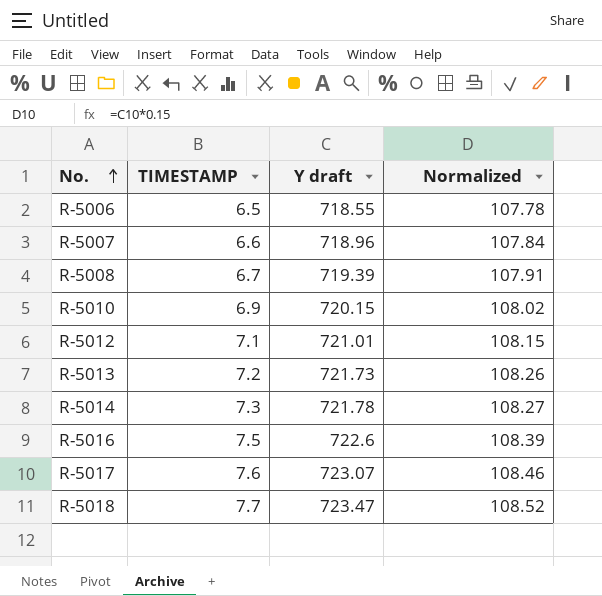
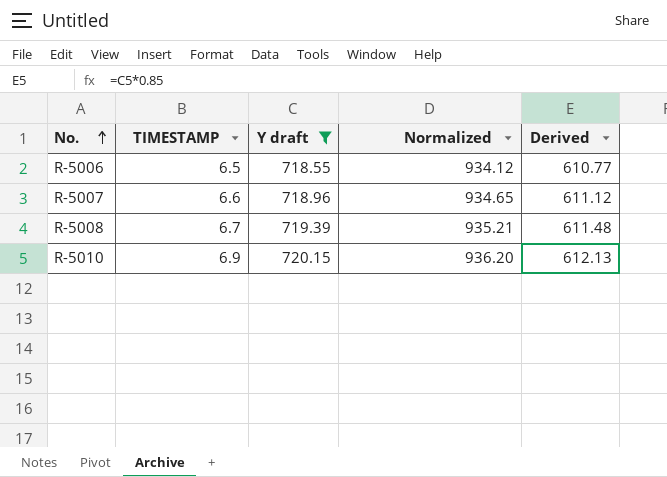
filter: none -> Y draft <= 720.15
column Normalized | formula: [Y draft] * 0.15 -> [Y draft] * 1.3
column Derived | formula: none -> [Y draft] * 0.85

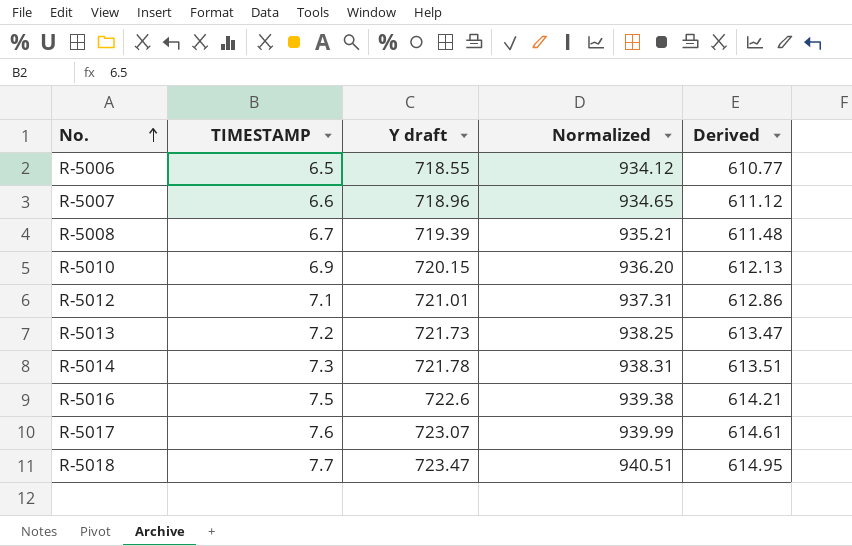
filter: Y draft <= 720.15 -> none

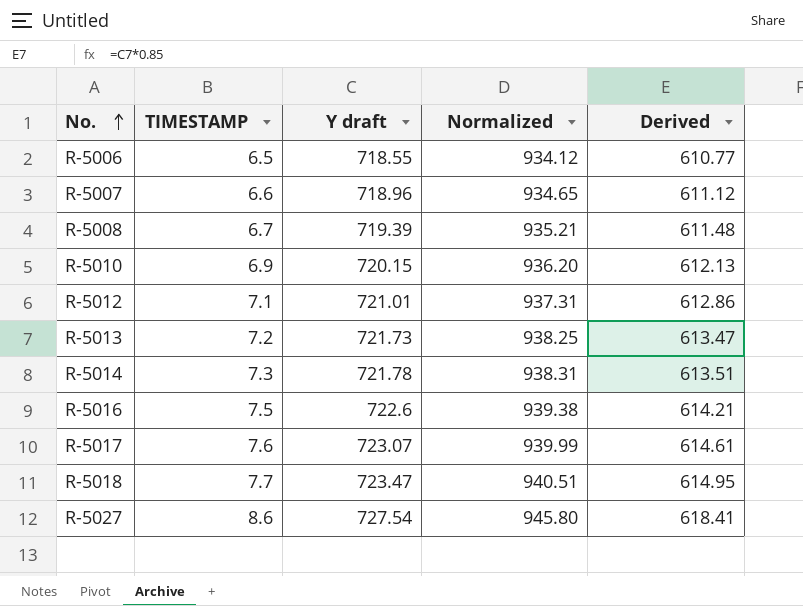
row R-5027: none -> 8.6 | 727.54 | 945.80 | 618.41

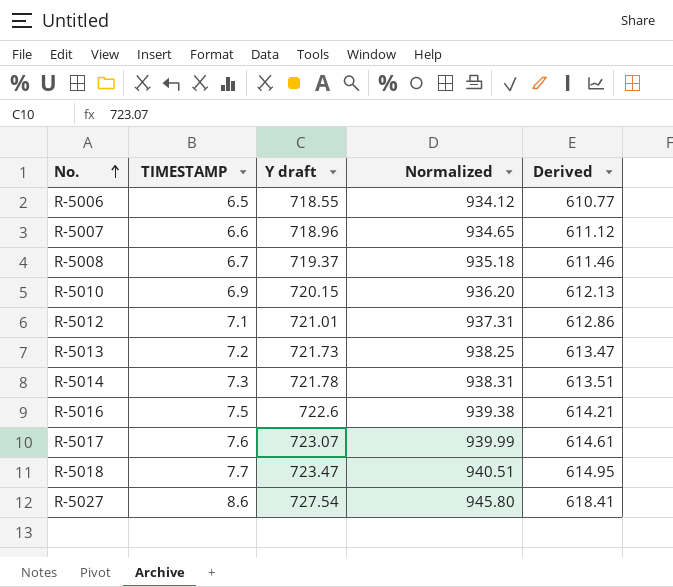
R-5008 | Y draft: 719.39 -> 719.37
R-5008 | Normalized: 935.21 -> 935.18
R-5008 | Derived: 611.48 -> 611.46

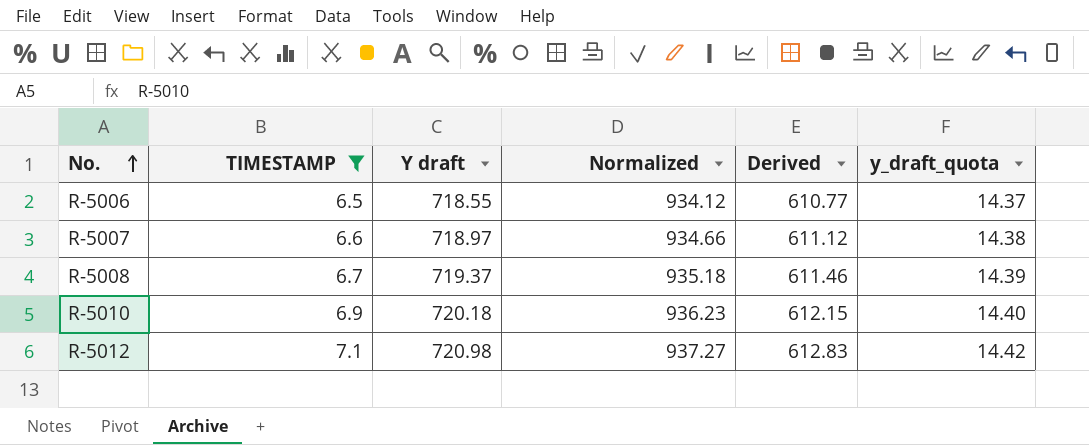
filter: none -> TIMESTAMP <= 7.1
column y_draft_quota | formula: none -> [Y draft] * 0.02
R-5007 | Y draft: 718.96 -> 718.97
R-5007 | Normalized: 934.65 -> 934.66
R-5010 | Y draft: 720.15 -> 720.18
R-5010 | Normalized: 936.20 -> 936.23
R-5010 | Derived: 612.13 -> 612.15
R-5012 | Y draft: 721.01 -> 720.98
R-5012 | Normalized: 937.31 -> 937.27
R-5012 | Derived: 612.86 -> 612.83

